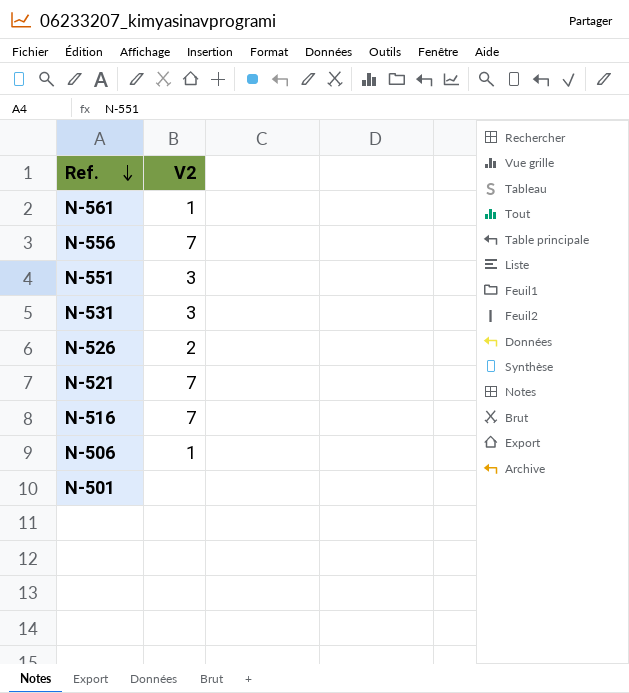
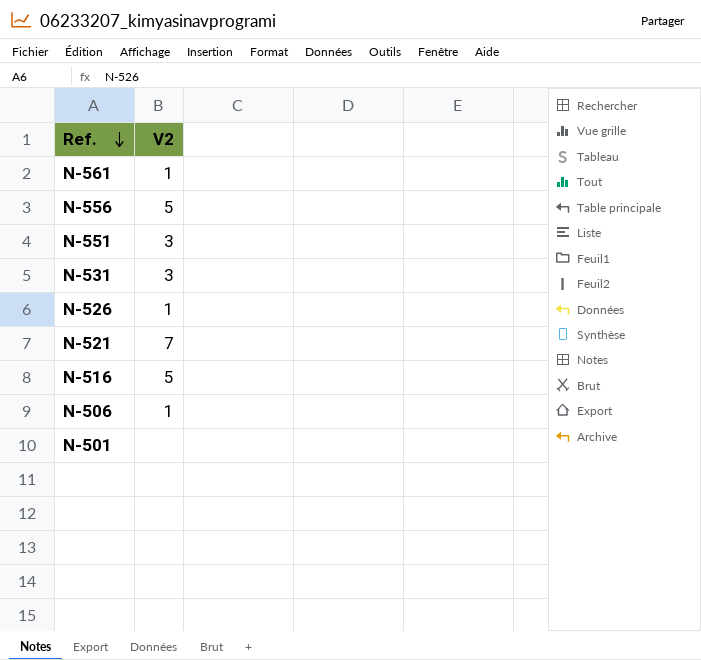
N-556 | V2: 7 -> 5
N-526 | V2: 2 -> 1
N-516 | V2: 7 -> 5

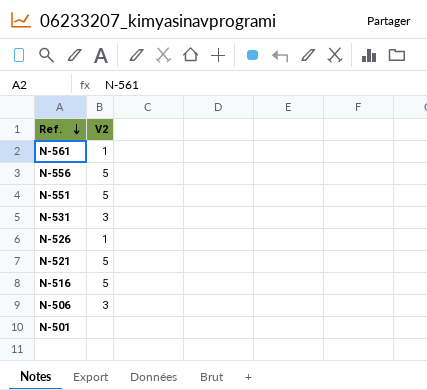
N-551 | V2: 3 -> 5
N-521 | V2: 7 -> 5
N-506 | V2: 1 -> 3

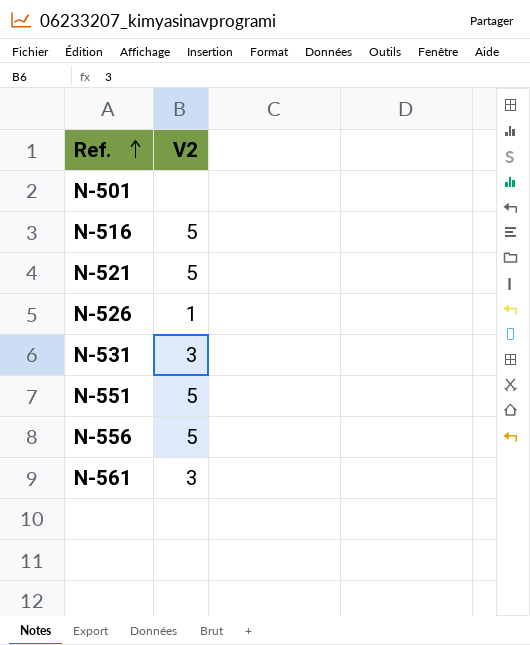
row order: Ref. descending -> Ref. ascending
row N-506: 3 -> none
N-561 | V2: 1 -> 3

